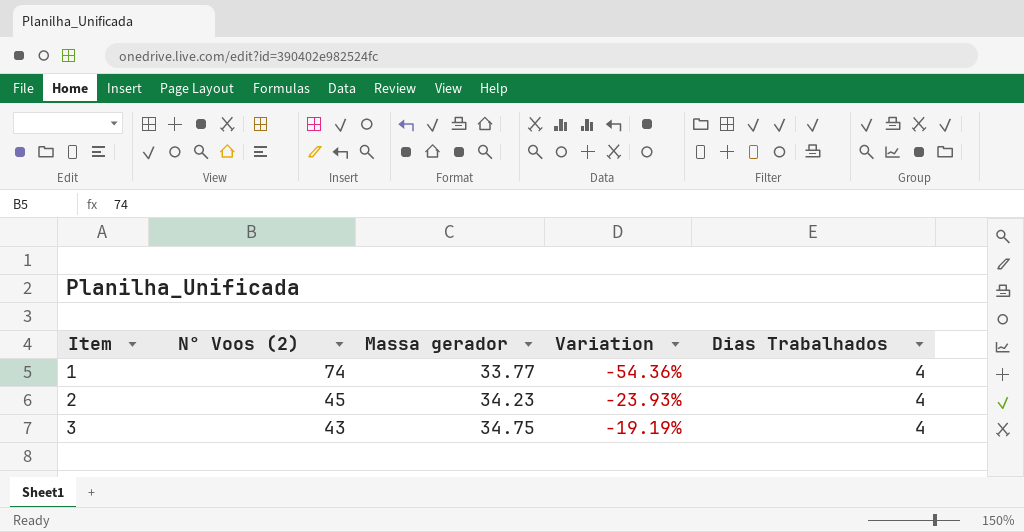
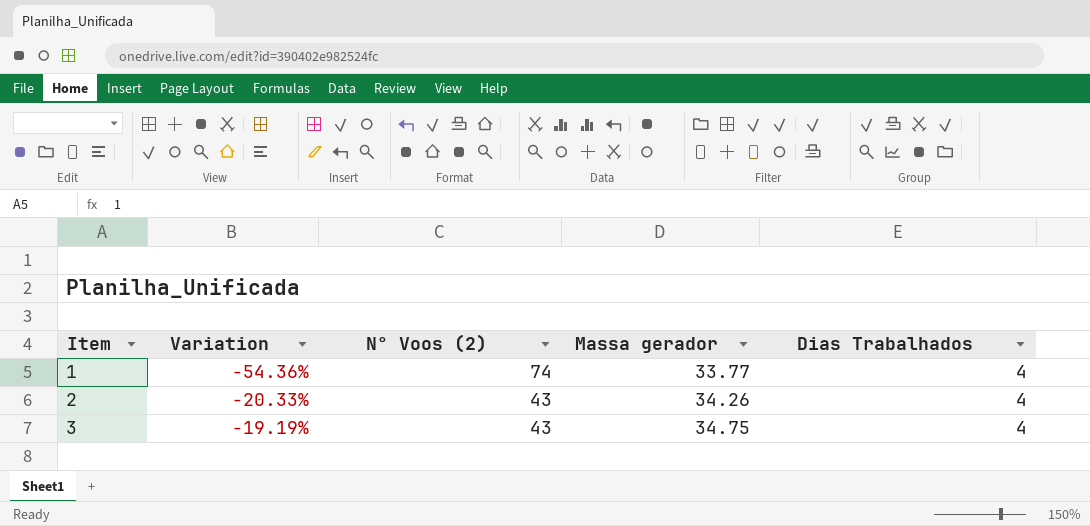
column Variation | position: 4 -> 2
2 | Variation: -23.93% -> -20.33%
2 | N° Voos (2): 45 -> 43
2 | Massa gerador: 34.23 -> 34.26

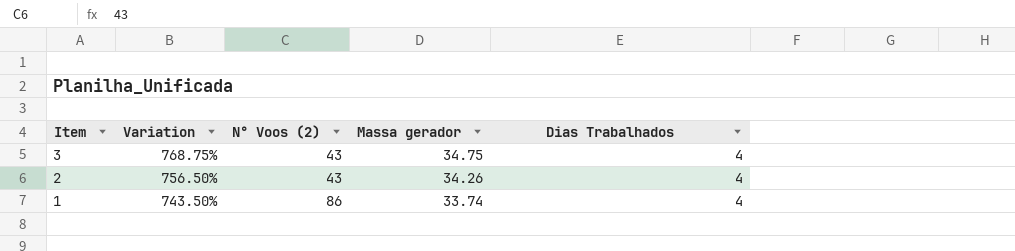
row order: Item ascending -> Item descending
column Variation | formula: ([Massa gerador] - [N° Voos (2)]) / [N° Voos (2)] -> ([Massa gerador] - [Dias Trabalhados]) / [Dias Trabalhados]
1 | N° Voos (2): 74 -> 86
1 | Massa gerador: 33.77 -> 33.74

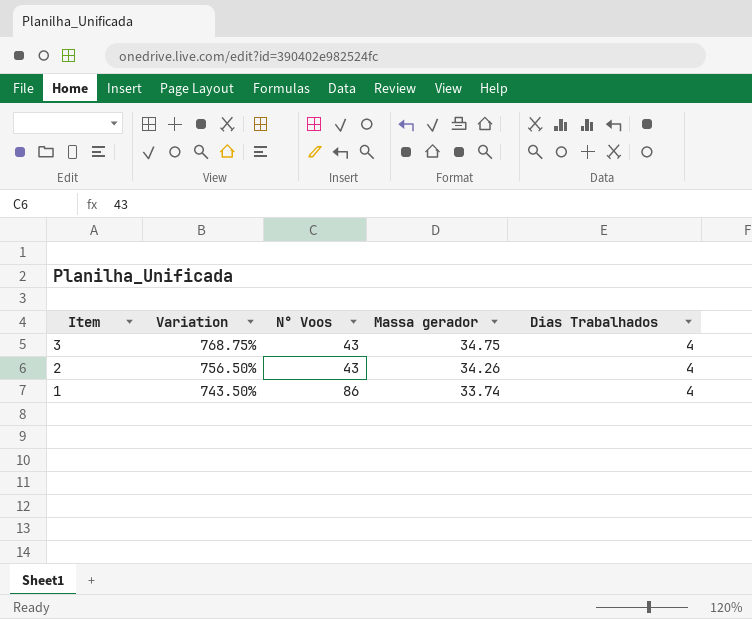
column name: N° Voos (2) -> N° Voos

